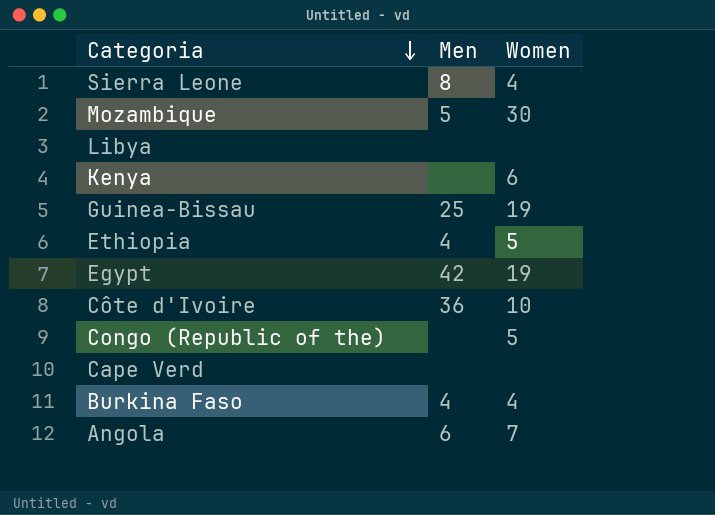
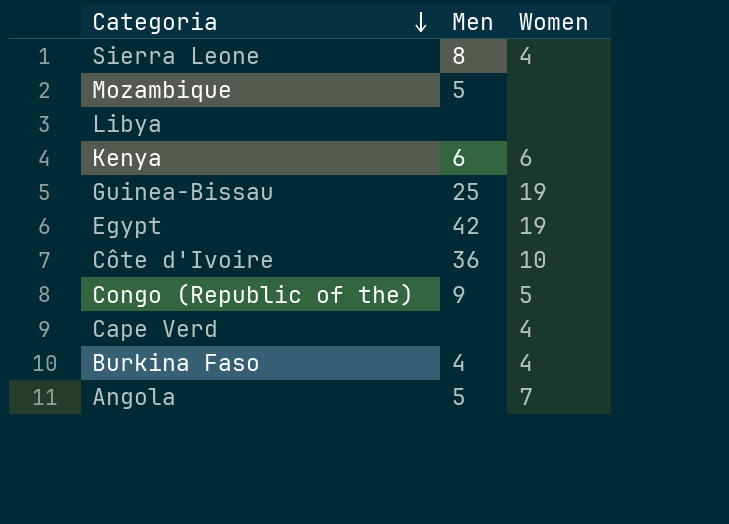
row Ethiopia: 4 | 5 -> none
Mozambique | Women: 30 -> none
Kenya | Men: none -> 6
Congo (Republic of the) | Men: none -> 9
Cape Verd | Women: none -> 4
Angola | Men: 6 -> 5

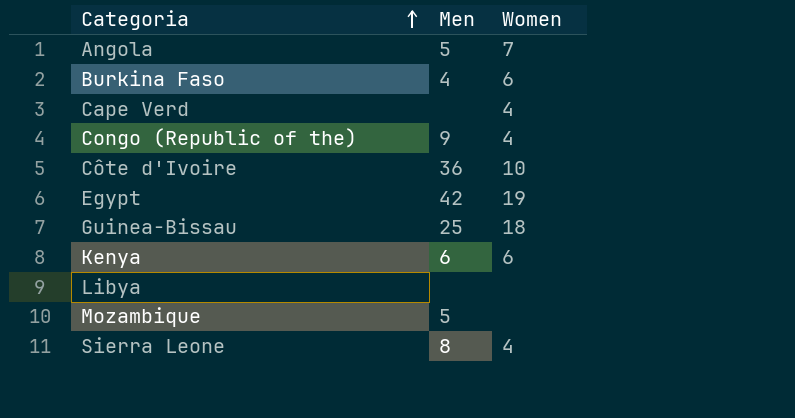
row order: Categoria descending -> Categoria ascending
Burkina Faso | Women: 4 -> 6
Congo (Republic of the) | Women: 5 -> 4
Guinea-Bissau | Women: 19 -> 18

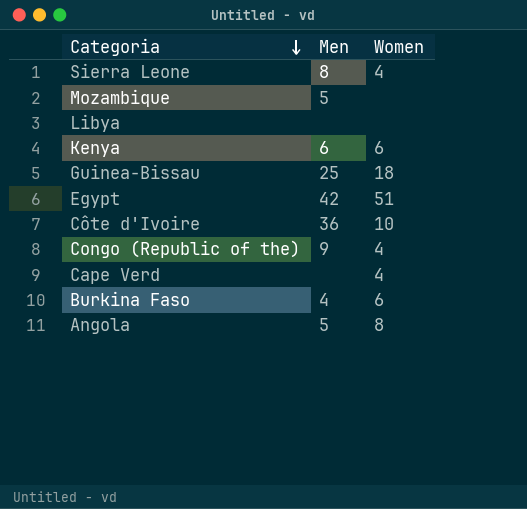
row order: Categoria ascending -> Categoria descending
Egypt | Women: 19 -> 51
Angola | Women: 7 -> 8

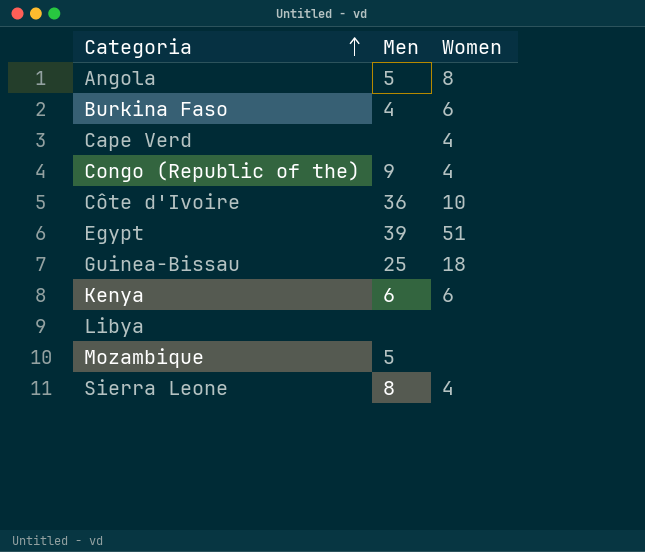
row order: Categoria descending -> Categoria ascending
Egypt | Men: 42 -> 39

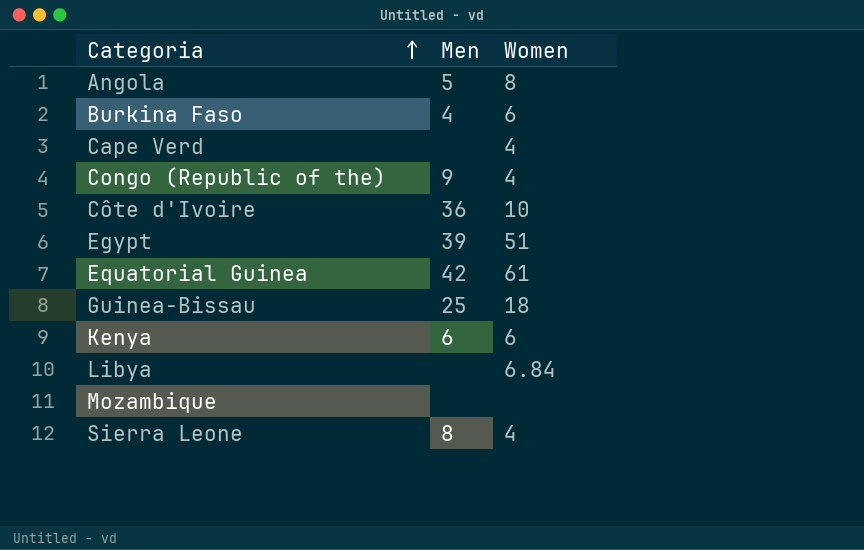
row Equatorial Guinea: none -> 42 | 61
Libya | Women: none -> 6.84
Mozambique | Men: 5 -> none

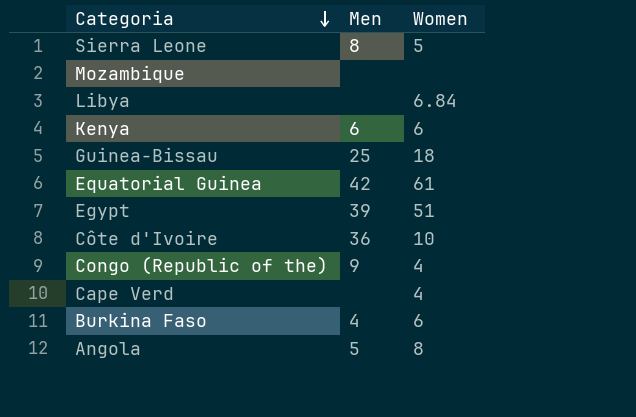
row order: Categoria ascending -> Categoria descending
Sierra Leone | Women: 4 -> 5

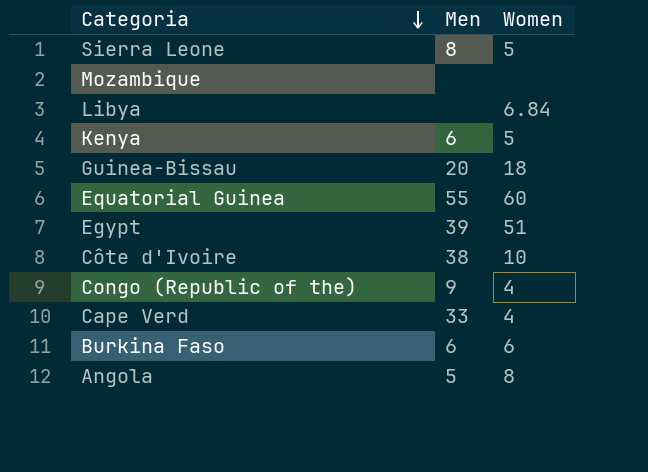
Kenya | Women: 6 -> 5
Guinea-Bissau | Men: 25 -> 20
Equatorial Guinea | Men: 42 -> 55
Equatorial Guinea | Women: 61 -> 60
Côte d'Ivoire | Men: 36 -> 38
Cape Verd | Men: none -> 33
Burkina Faso | Men: 4 -> 6

